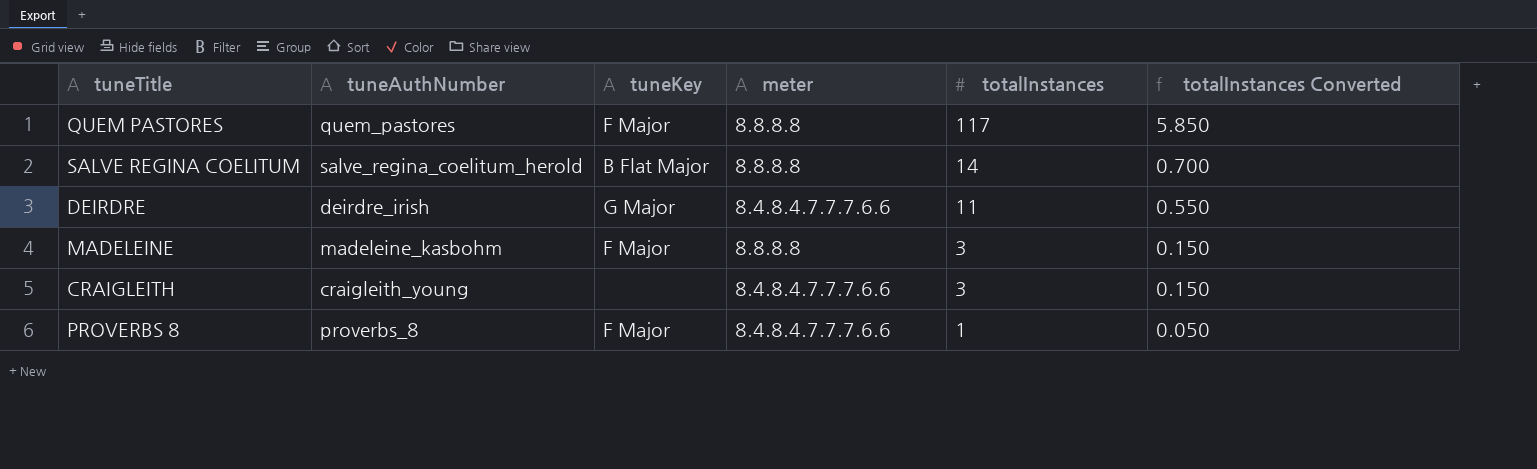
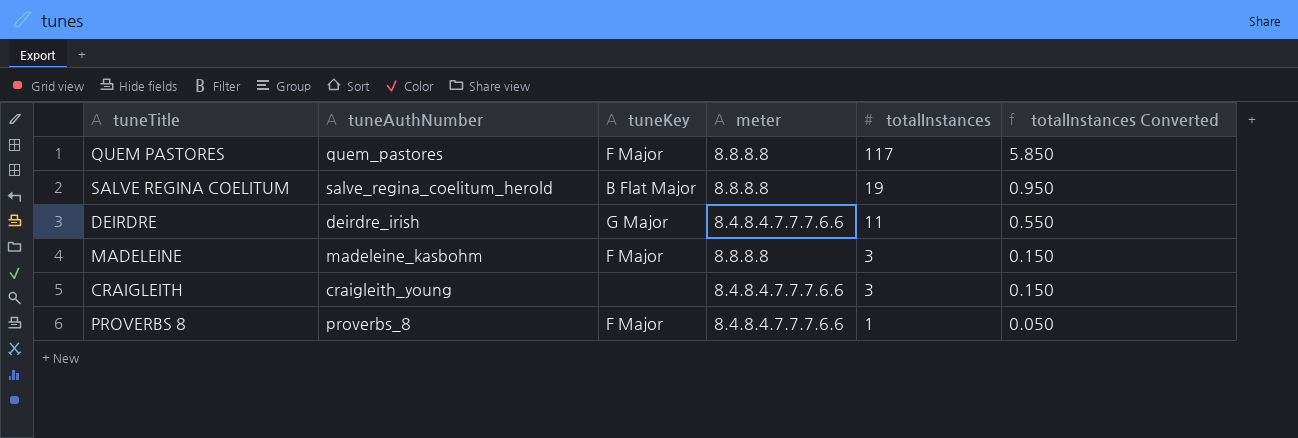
SALVE REGINA COELITUM | totalInstances: 14 -> 19
SALVE REGINA COELITUM | totalInstances Converted: 0.700 -> 0.950

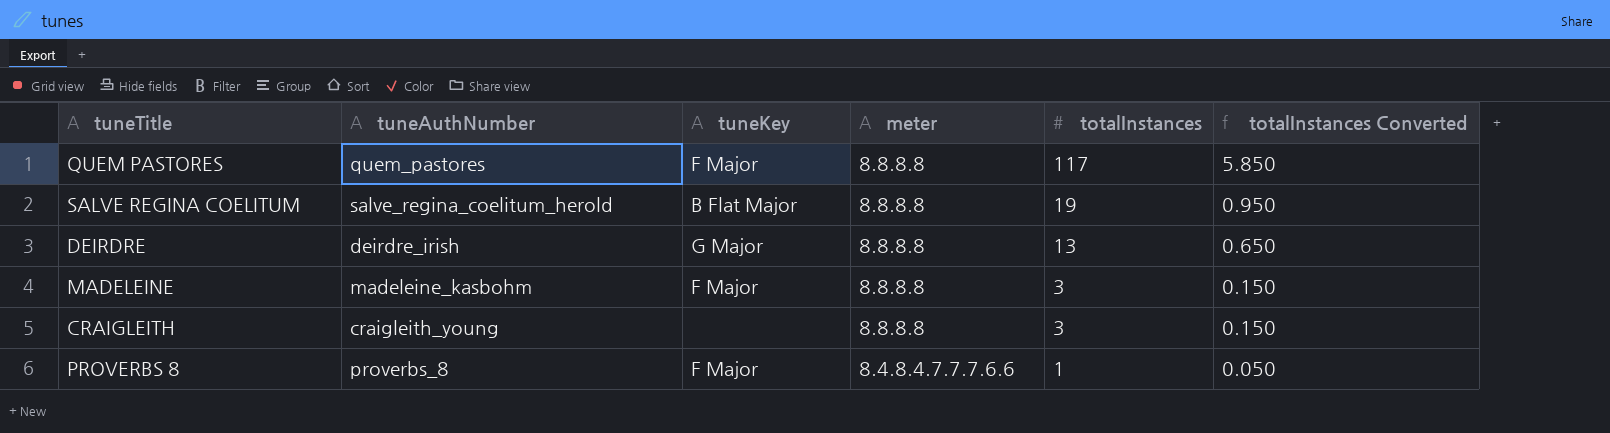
DEIRDRE | meter: 8.4.8.4.7.7.7.6.6 -> 8.8.8.8
DEIRDRE | totalInstances: 11 -> 13
DEIRDRE | totalInstances Converted: 0.550 -> 0.650
CRAIGLEITH | meter: 8.4.8.4.7.7.7.6.6 -> 8.8.8.8

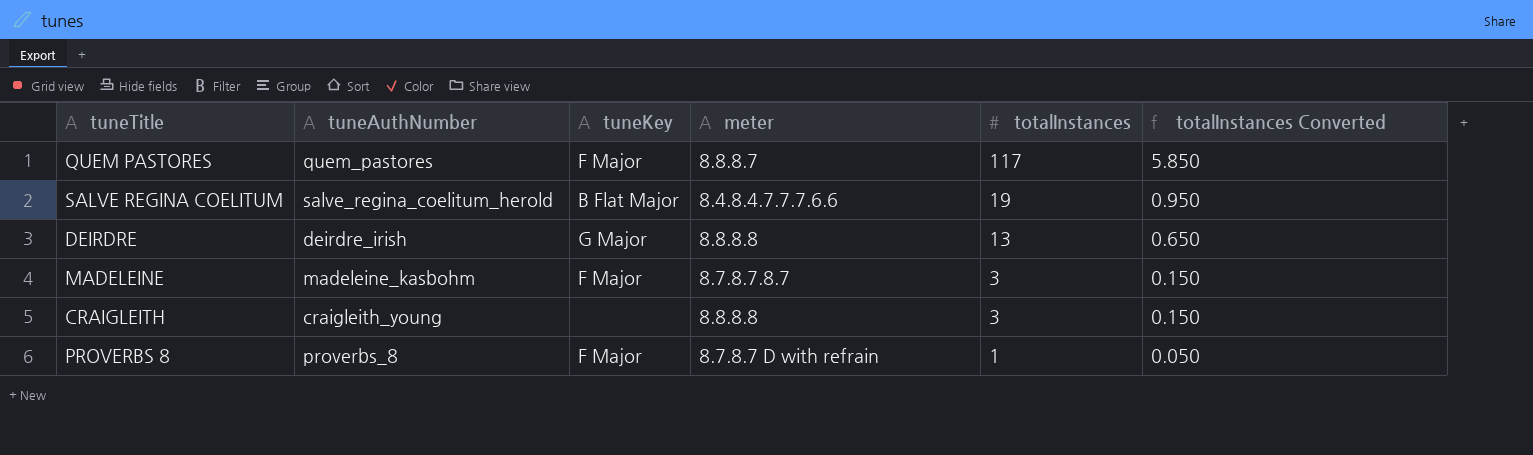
QUEM PASTORES | meter: 8.8.8.8 -> 8.8.8.7
SALVE REGINA COELITUM | meter: 8.8.8.8 -> 8.4.8.4.7.7.7.6.6
MADELEINE | meter: 8.8.8.8 -> 8.7.8.7.8.7
PROVERBS 8 | meter: 8.4.8.4.7.7.7.6.6 -> 8.7.8.7 D with refrain

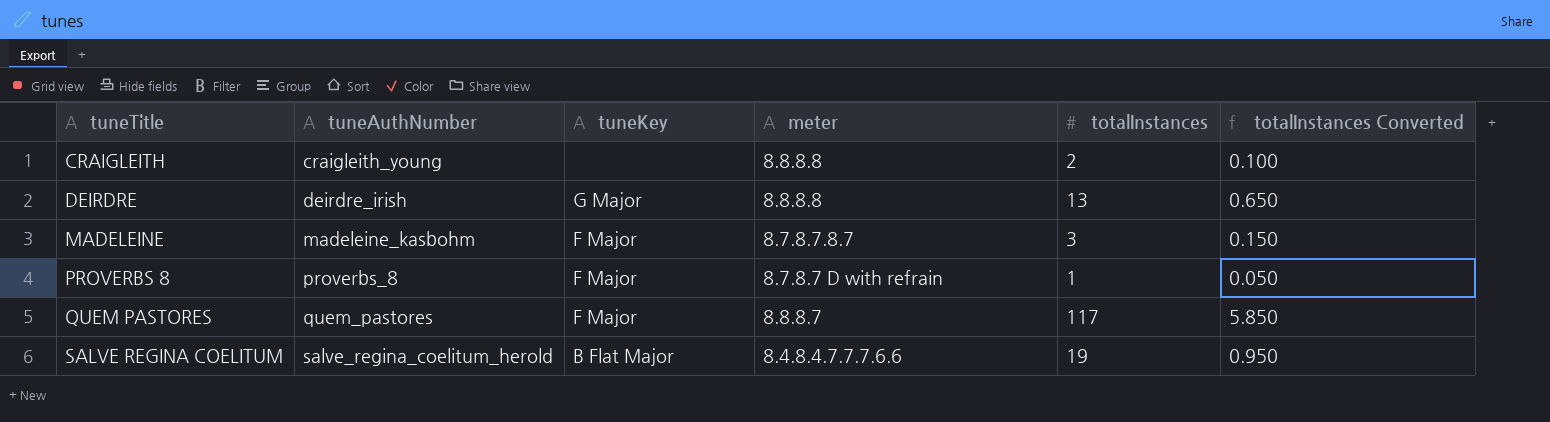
row order: totalInstances descending -> tuneTitle ascending
CRAIGLEITH | totalInstances: 3 -> 2
CRAIGLEITH | totalInstances Converted: 0.150 -> 0.100

